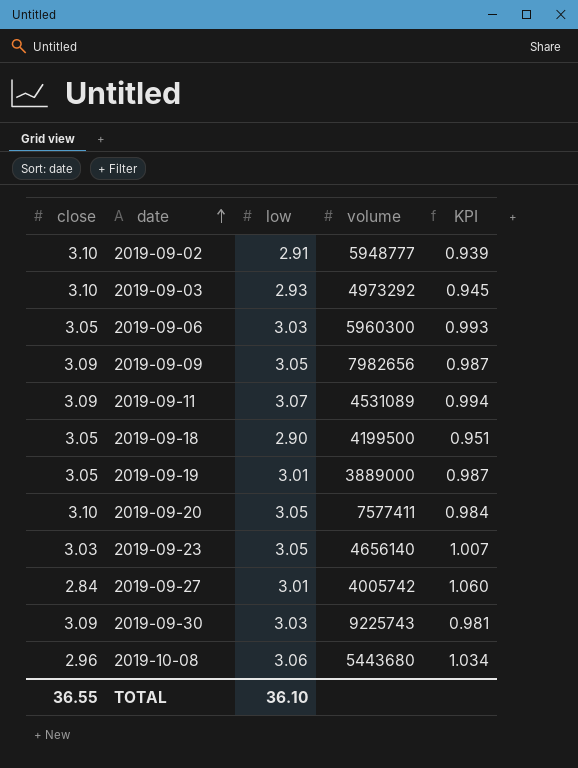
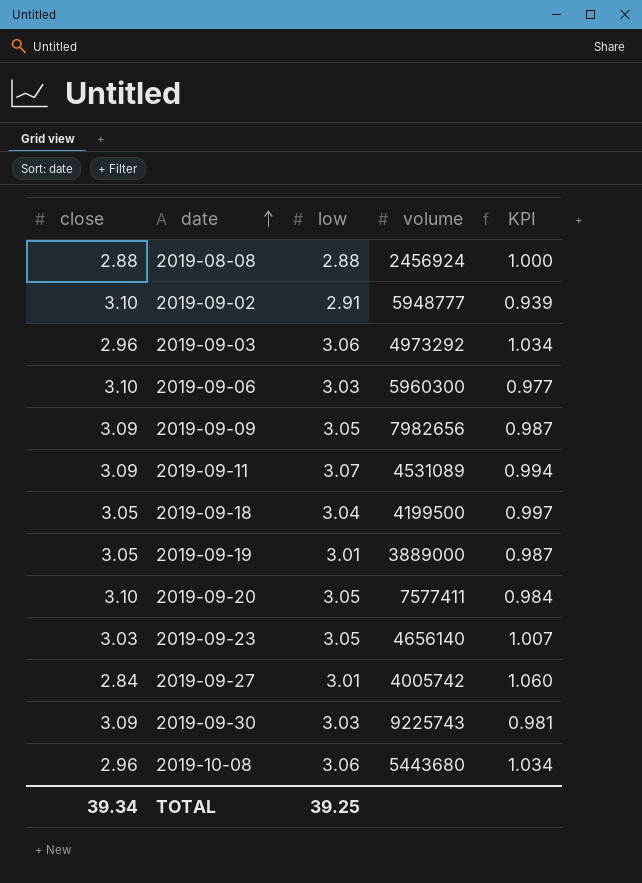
row 2019-08-08: none -> 2.88 | 2.88 | 2456924 | 1.000
2019-09-03 | close: 3.10 -> 2.96
2019-09-03 | low: 2.93 -> 3.06
2019-09-03 | KPI: 0.945 -> 1.034
2019-09-06 | close: 3.05 -> 3.10
2019-09-06 | KPI: 0.993 -> 0.977
2019-09-18 | low: 2.90 -> 3.04
2019-09-18 | KPI: 0.951 -> 0.997
TOTAL | close: 36.55 -> 39.34
TOTAL | low: 36.10 -> 39.25

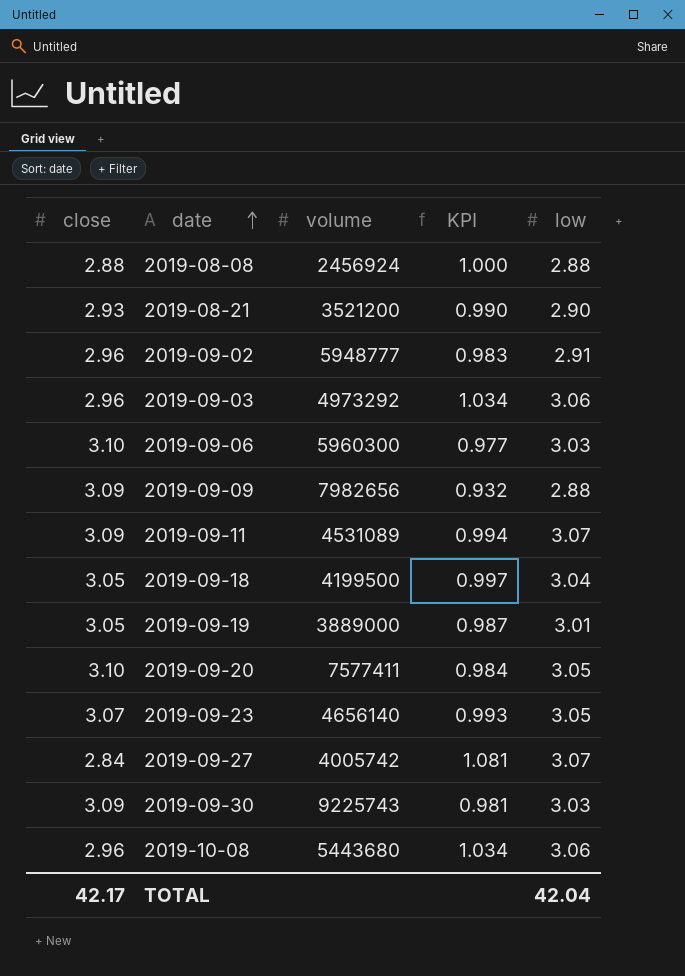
column low | position: 3 -> 5
row 2019-08-21: none -> 2.93 | 3521200 | 0.990 | 2.90
2019-09-02 | close: 3.10 -> 2.96
2019-09-02 | KPI: 0.939 -> 0.983
2019-09-09 | KPI: 0.987 -> 0.932
2019-09-09 | low: 3.05 -> 2.88
2019-09-23 | close: 3.03 -> 3.07
2019-09-23 | KPI: 1.007 -> 0.993
2019-09-27 | KPI: 1.060 -> 1.081
2019-09-27 | low: 3.01 -> 3.07
TOTAL | close: 39.34 -> 42.17
TOTAL | low: 39.25 -> 42.04

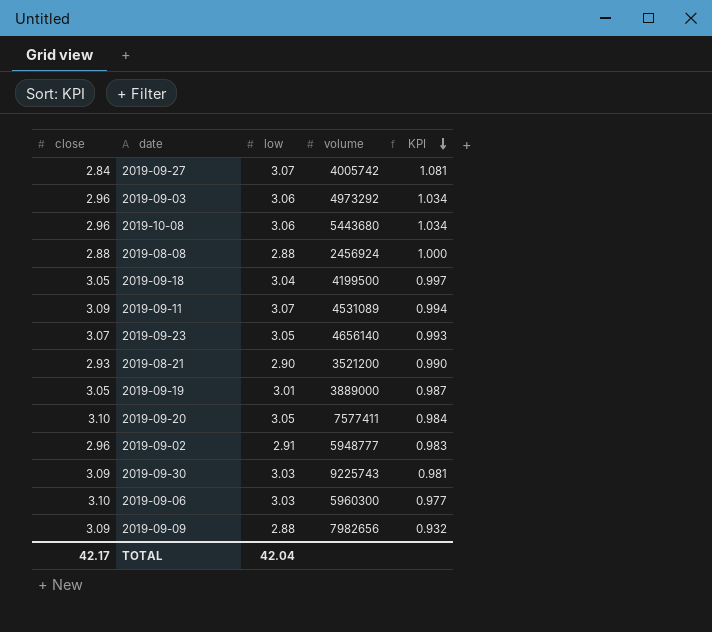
row order: date ascending -> KPI descending
column low | position: 5 -> 3

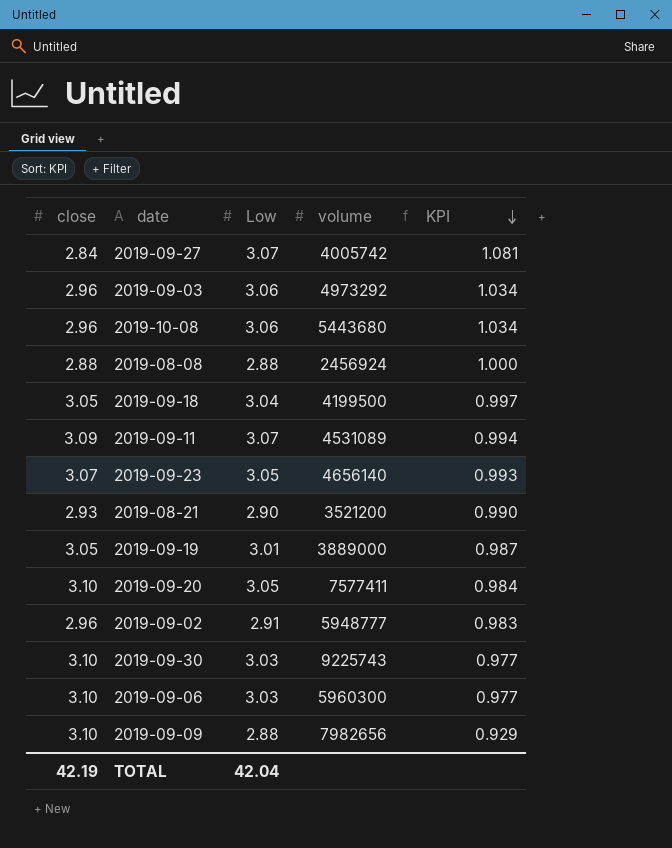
column name: low -> Low
2019-09-30 | close: 3.09 -> 3.10
2019-09-30 | KPI: 0.981 -> 0.977
2019-09-09 | close: 3.09 -> 3.10
2019-09-09 | KPI: 0.932 -> 0.929
TOTAL | close: 42.17 -> 42.19

